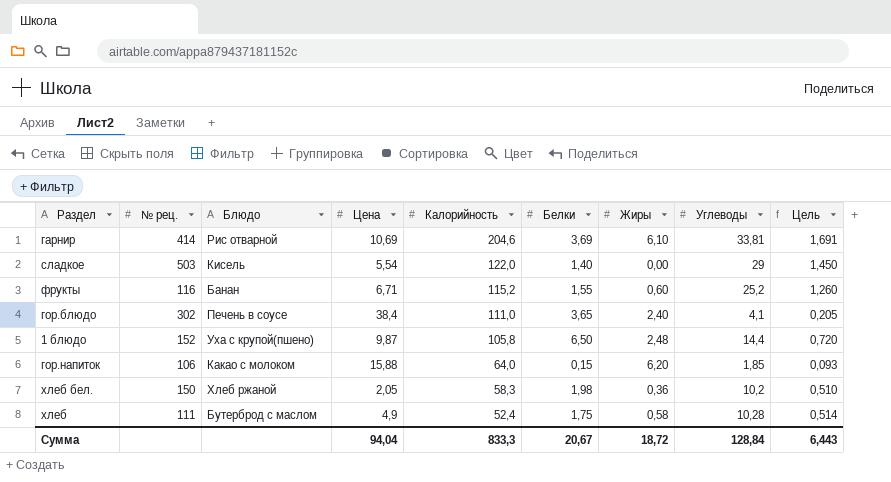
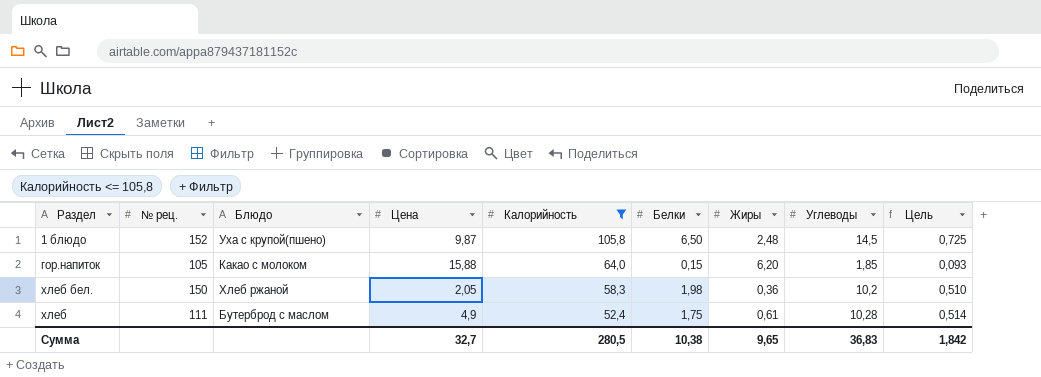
filter: none -> Калорийность <= 105,8
1 блюдо | Углеводы: 14,4 -> 14,5
1 блюдо | Цель: 0,720 -> 0,725
гор.напиток | № рец.: 106 -> 105
хлеб | Жиры: 0,58 -> 0,61
Сумма | Цена: 94,04 -> 32,7
Сумма | Калорийность: 833,3 -> 280,5
Сумма | Белки: 20,67 -> 10,38
Сумма | Жиры: 18,72 -> 9,65
Сумма | Углеводы: 128,84 -> 36,83
Сумма | Цель: 6,443 -> 1,842

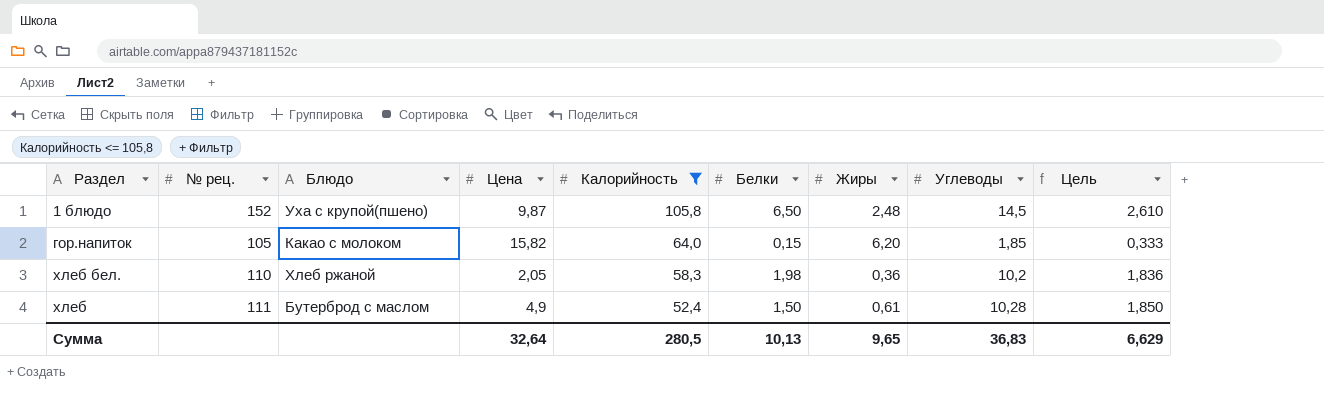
column Цель | formula: [Углеводы] * 0,05 -> [Углеводы] * 0,18
гор.напиток | Цена: 15,88 -> 15,82
хлеб бел. | № рец.: 150 -> 110
хлеб | Белки: 1,75 -> 1,50
Сумма | Цена: 32,7 -> 32,64
Сумма | Белки: 10,38 -> 10,13
Сумма | Цель: 1,842 -> 6,629

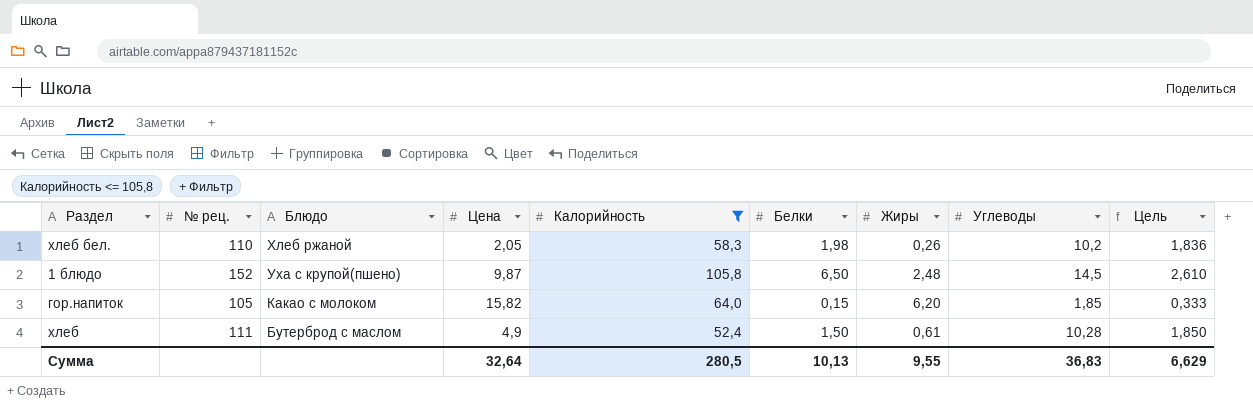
row order: Калорийность descending -> Блюдо descending
хлеб бел. | Жиры: 0,36 -> 0,26
Сумма | Жиры: 9,65 -> 9,55

